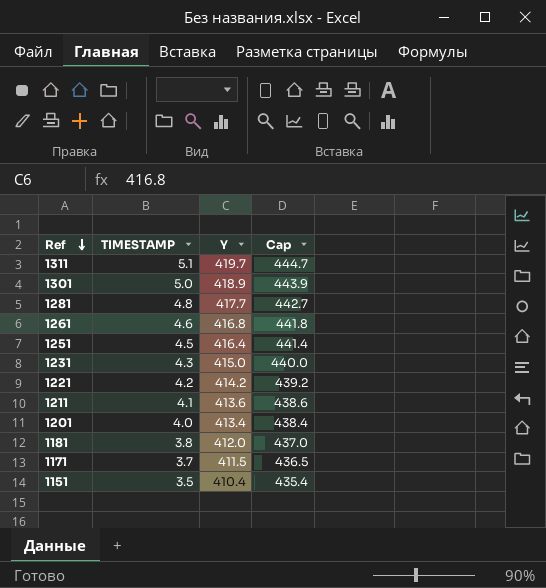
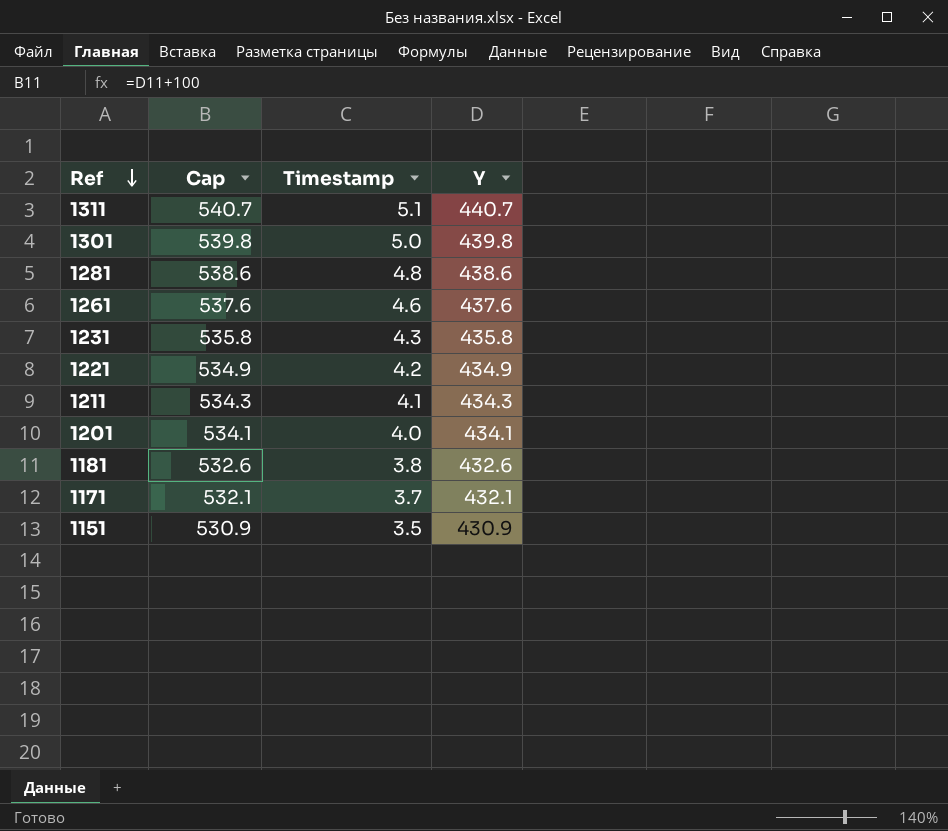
column Cap | formula: [Y] + 25 -> [Y] + 100
column Cap | position: 4 -> 2
column name: TIMESTAMP -> Timestamp
row 1251: 4.5 | 416.4 | 441.4 -> none
1311 | Y: 419.7 -> 440.7
1301 | Y: 418.9 -> 439.8
1281 | Y: 417.7 -> 438.6
1261 | Y: 416.8 -> 437.6
1231 | Y: 415.0 -> 435.8
1221 | Y: 414.2 -> 434.9
1211 | Y: 413.6 -> 434.3
1201 | Y: 413.4 -> 434.1
1181 | Y: 412.0 -> 432.6
1171 | Y: 411.5 -> 432.1
1151 | Y: 410.4 -> 430.9

